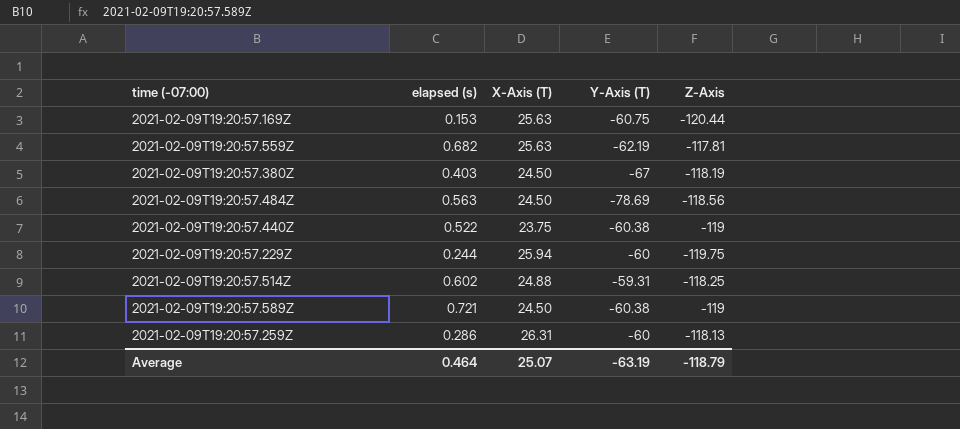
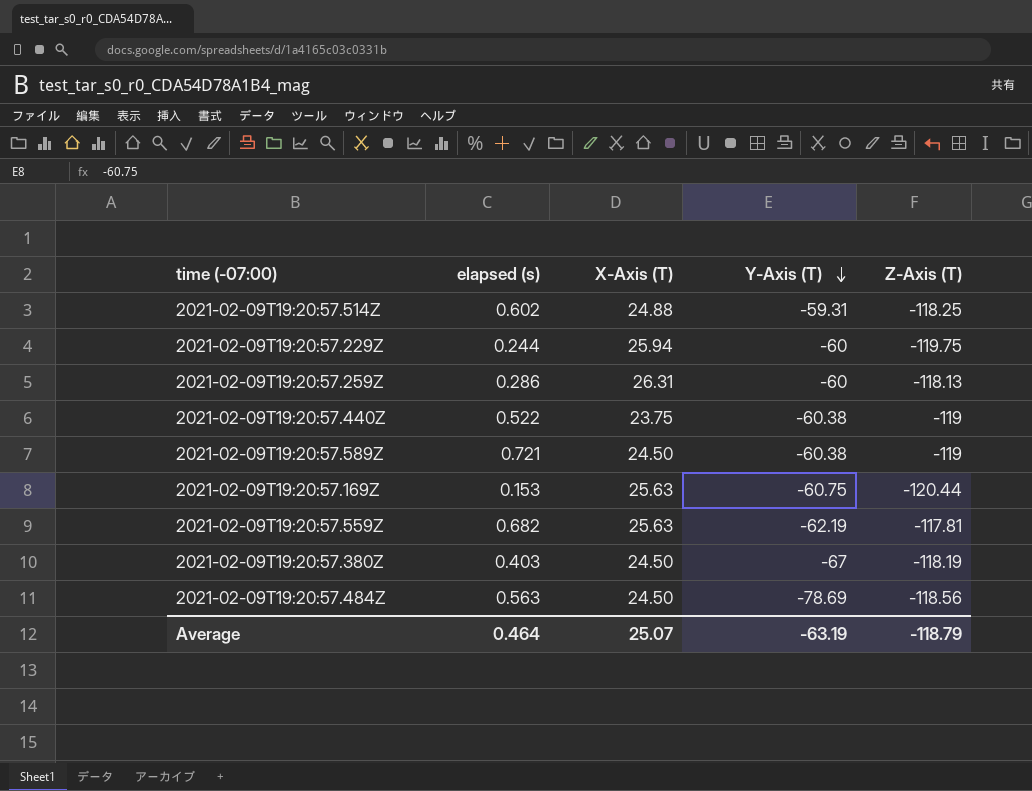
row order: none -> Y-Axis (T) descending
column name: Z-Axis -> Z-Axis (T)

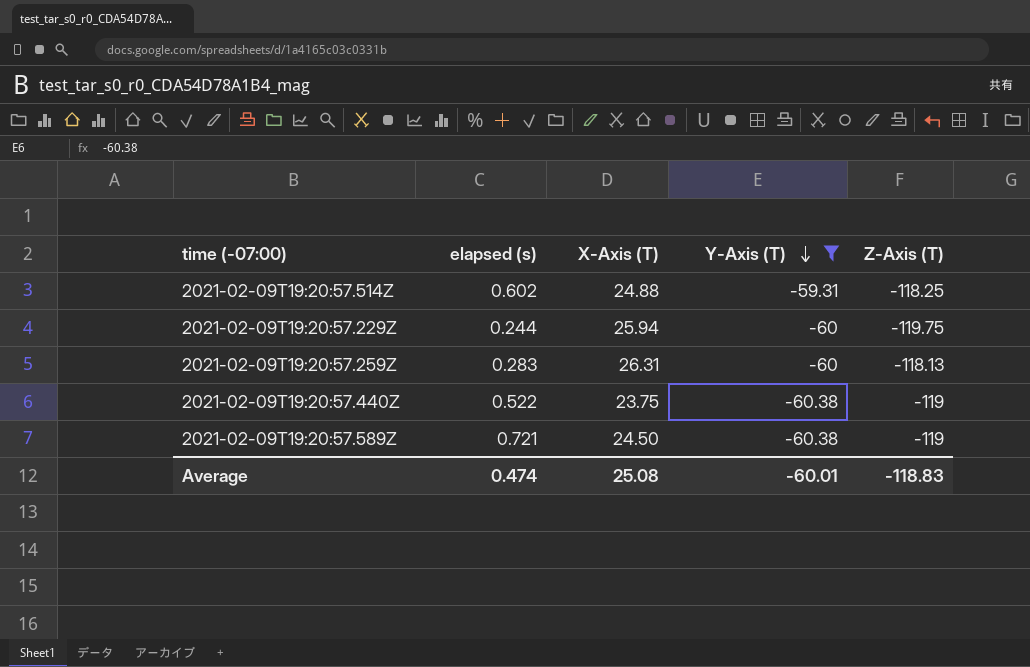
filter: none -> Y-Axis (T) >= -60.38
2021-02-09T19:20:57.259Z | elapsed (s): 0.286 -> 0.283
Average | elapsed (s): 0.464 -> 0.474
Average | X-Axis (T): 25.07 -> 25.08
Average | Y-Axis (T): -63.19 -> -60.01
Average | Z-Axis (T): -118.79 -> -118.83

